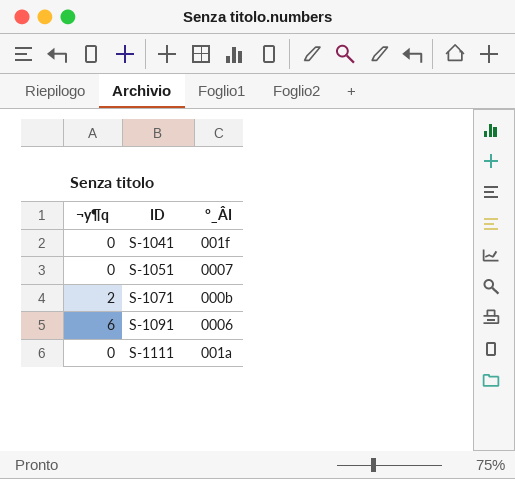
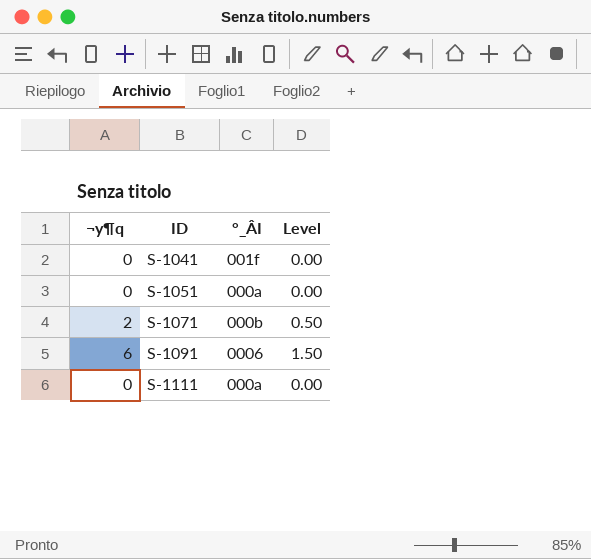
column Level | formula: none -> [¬y¶q] * 0.25
S-1051 | °_ÂI: 0007 -> 000a
S-1111 | °_ÂI: 001a -> 000a

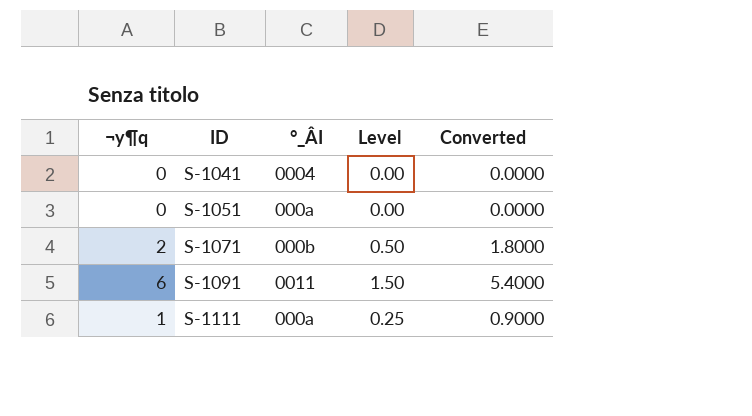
column Converted | formula: none -> [¬y¶q] * 0.9
S-1041 | °_ÂI: 001f -> 0004
S-1091 | °_ÂI: 0006 -> 0011
S-1111 | ¬y¶q: 0 -> 1
S-1111 | Level: 0.00 -> 0.25

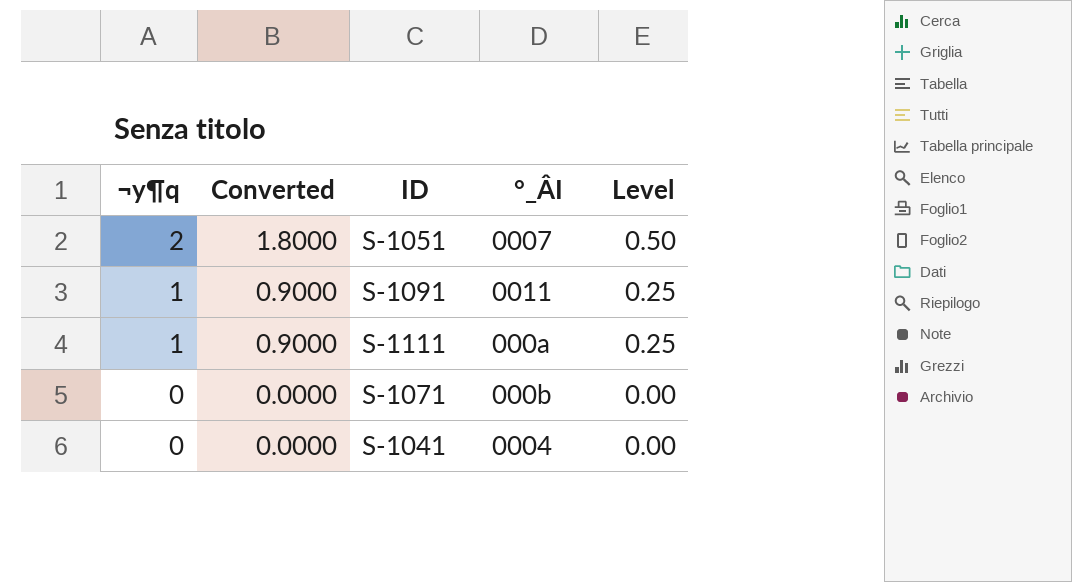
row order: ID ascending -> ¬y¶q descending
column Converted | position: 5 -> 2
S-1051 | ¬y¶q: 0 -> 2
S-1051 | Converted: 0.0000 -> 1.8000
S-1051 | °_ÂI: 000a -> 0007
S-1051 | Level: 0.00 -> 0.50
S-1091 | ¬y¶q: 6 -> 1
S-1091 | Converted: 5.4000 -> 0.9000
S-1091 | Level: 1.50 -> 0.25
S-1071 | ¬y¶q: 2 -> 0
S-1071 | Converted: 1.8000 -> 0.0000
S-1071 | Level: 0.50 -> 0.00

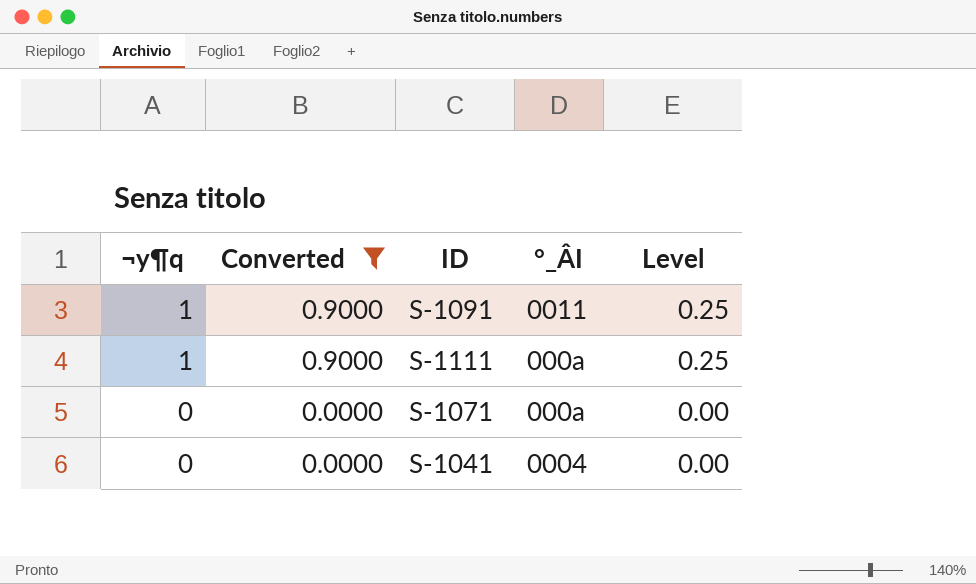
filter: none -> Converted != 1.8000
S-1071 | °_ÂI: 000b -> 000a

